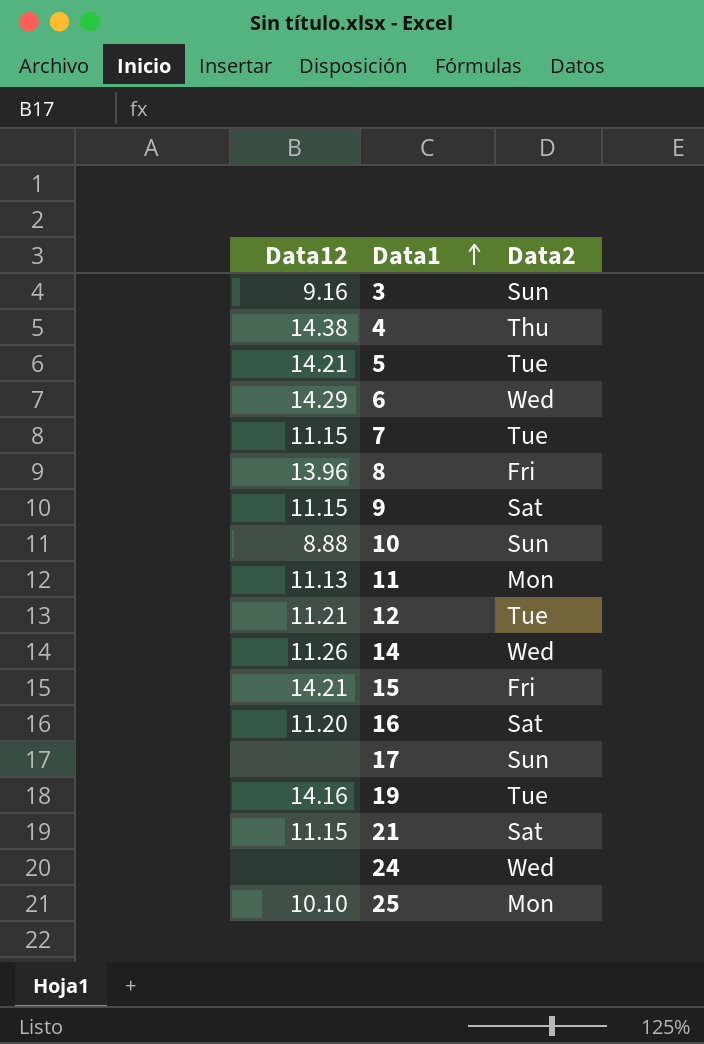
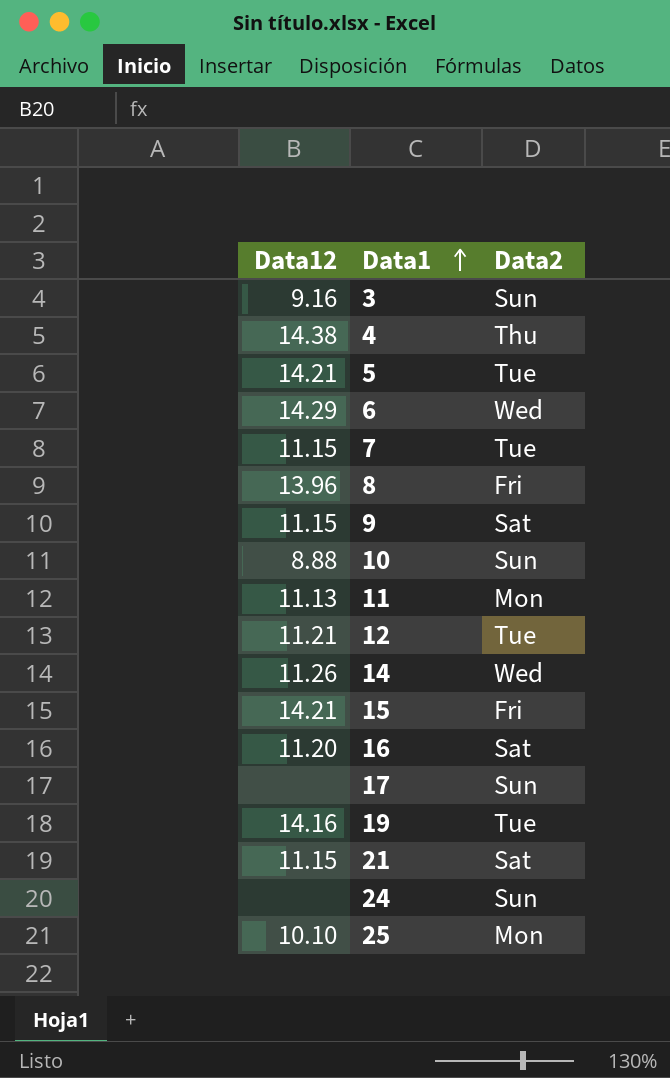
24 | Data2: Wed -> Sun

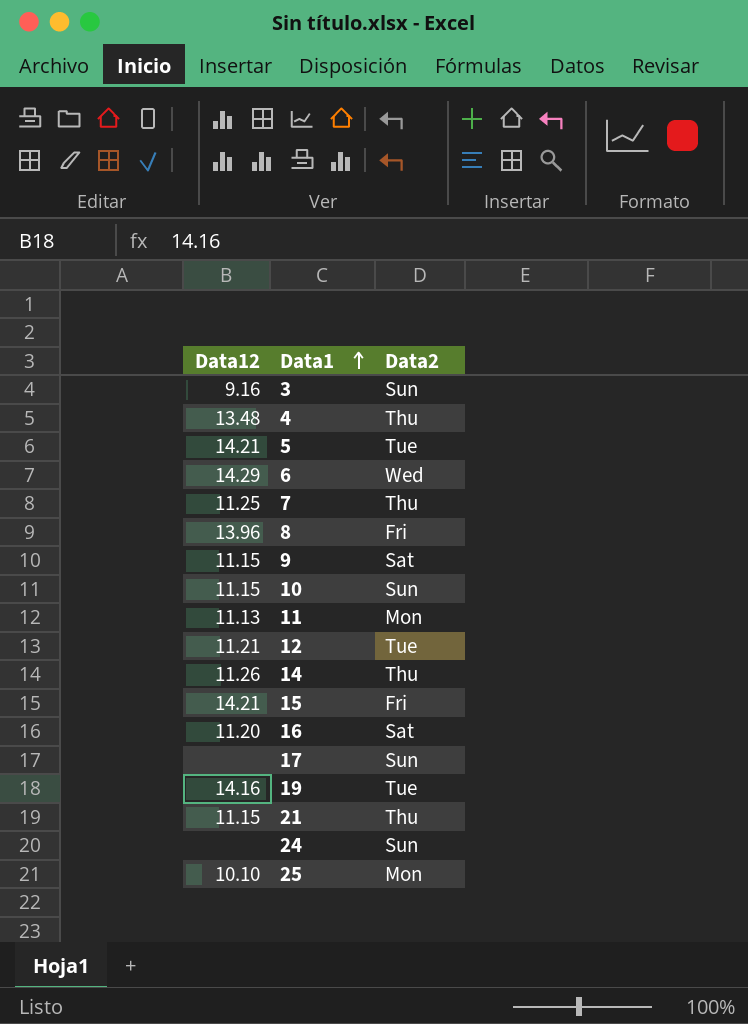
4 | Data12: 14.38 -> 13.48
7 | Data12: 11.15 -> 11.25
7 | Data2: Tue -> Thu
10 | Data12: 8.88 -> 11.15
14 | Data2: Wed -> Thu
21 | Data2: Sat -> Thu

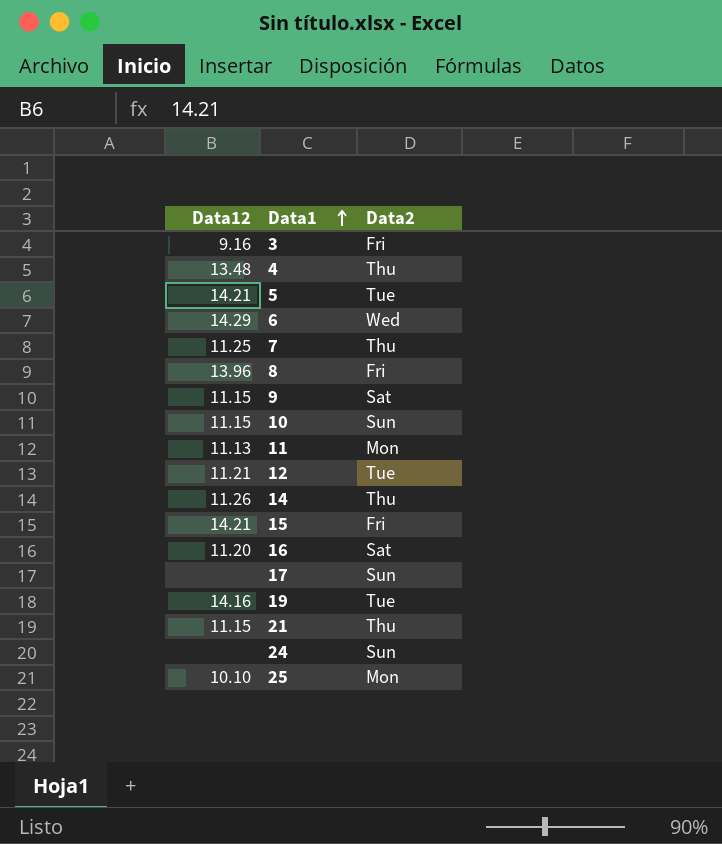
3 | Data2: Sun -> Fri

